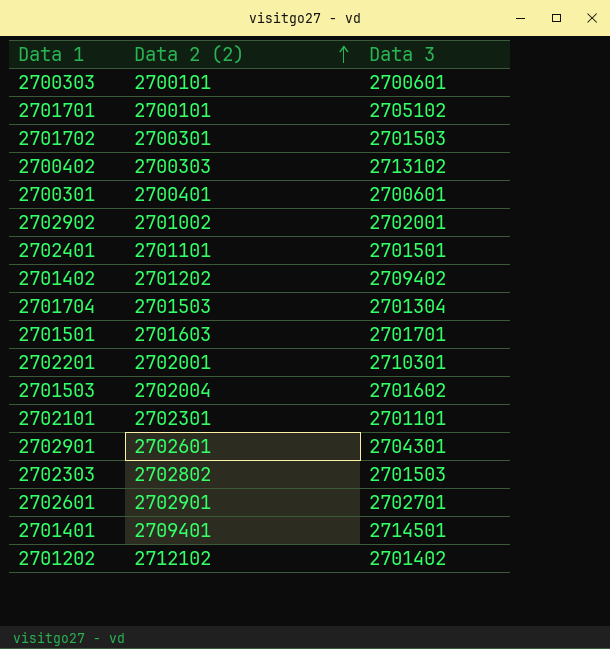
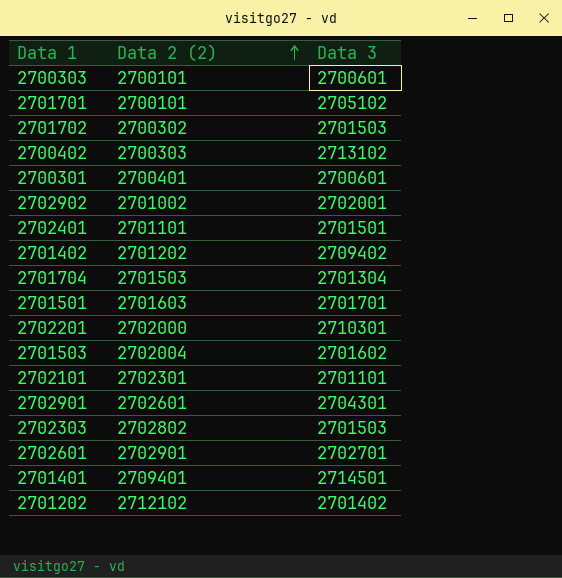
2701702 | Data 2 (2): 2700301 -> 2700302
2702201 | Data 2 (2): 2702001 -> 2702000

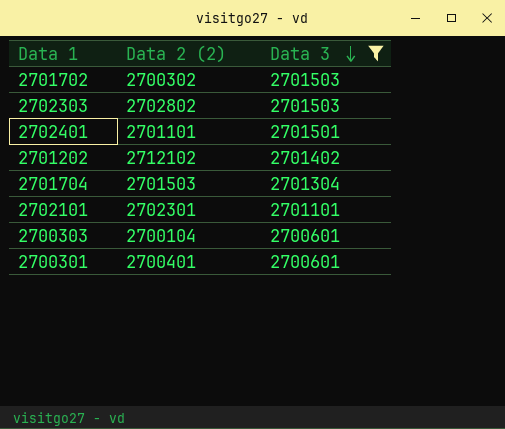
filter: none -> Data 3 <= 2701503
row order: Data 2 (2) ascending -> Data 3 descending
2700303 | Data 2 (2): 2700101 -> 2700104

